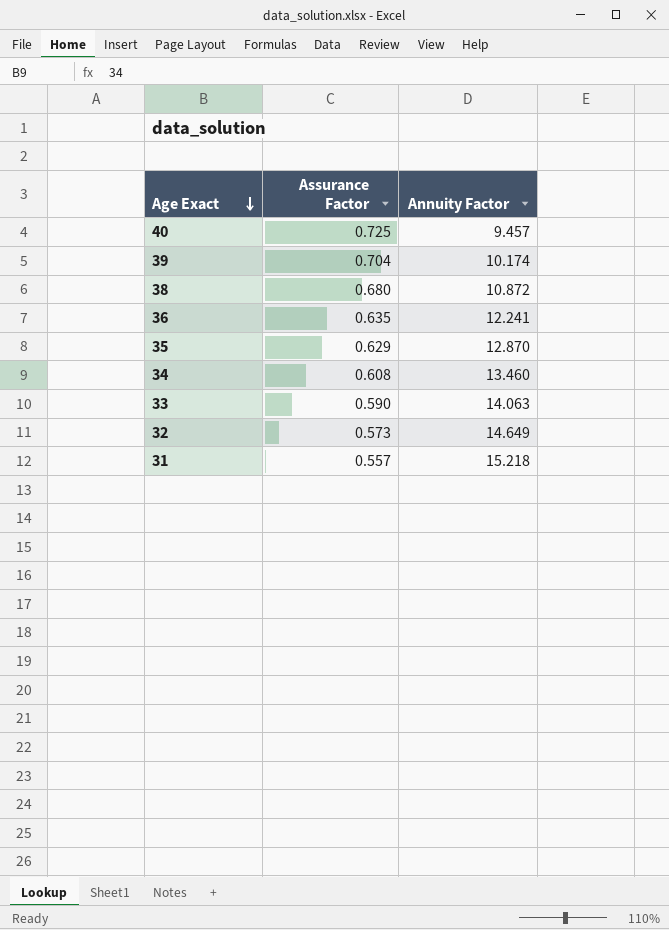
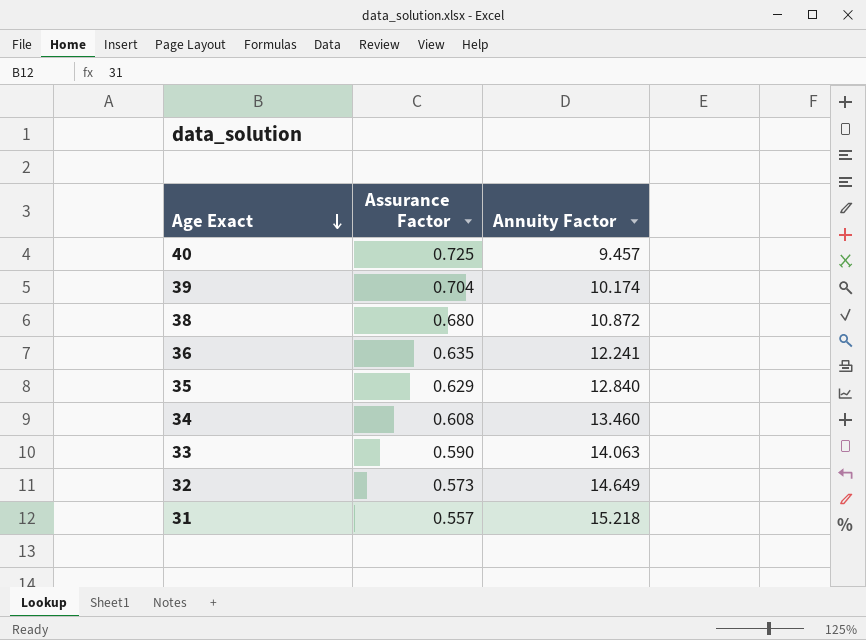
35 | Annuity Factor: 12.870 -> 12.840

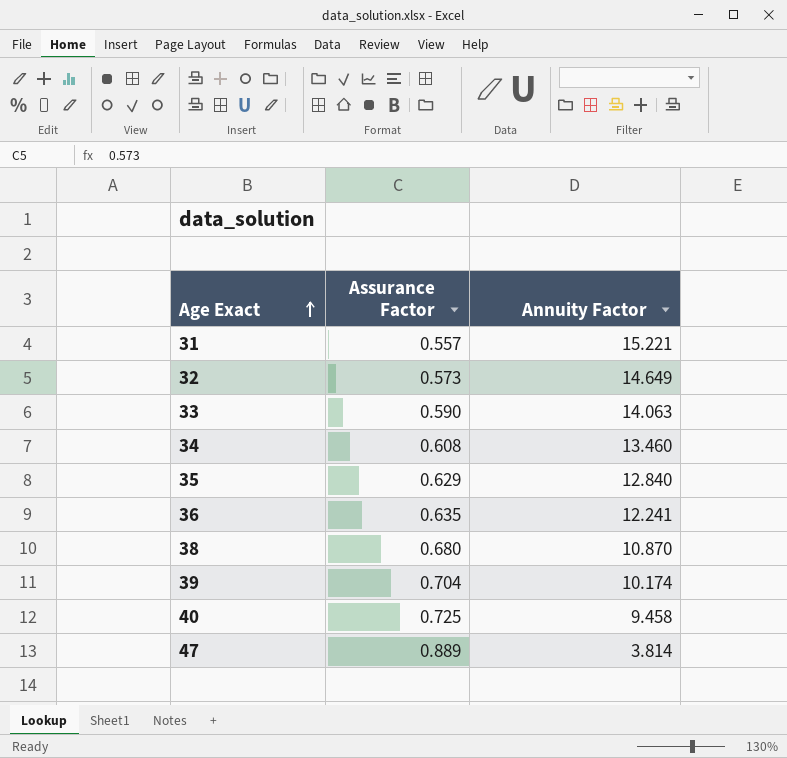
row order: Age Exact descending -> Age Exact ascending
31 | Annuity Factor: 15.218 -> 15.221
38 | Annuity Factor: 10.872 -> 10.870
40 | Annuity Factor: 9.457 -> 9.458
row 47: none -> 0.889 | 3.814

